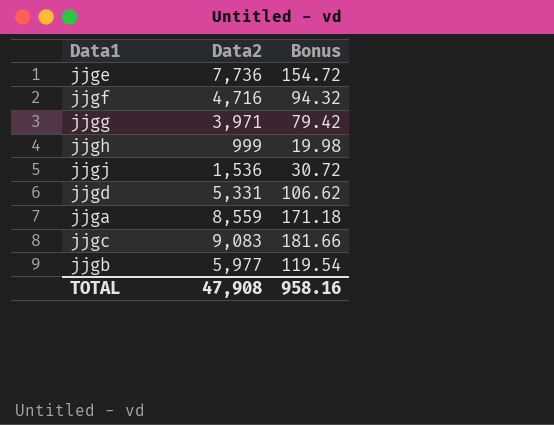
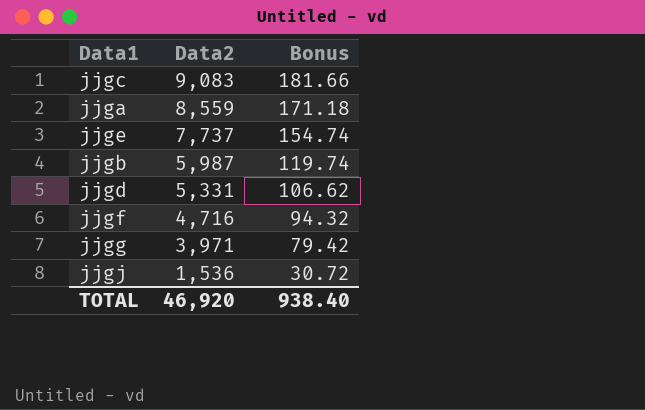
row order: none -> Data2 descending
row jjgh: 999 | 19.98 -> none
jjge | Data2: 7,736 -> 7,737
jjge | Bonus: 154.72 -> 154.74
jjgb | Data2: 5,977 -> 5,987
jjgb | Bonus: 119.54 -> 119.74
TOTAL | Data2: 47,908 -> 46,920
TOTAL | Bonus: 958.16 -> 938.40

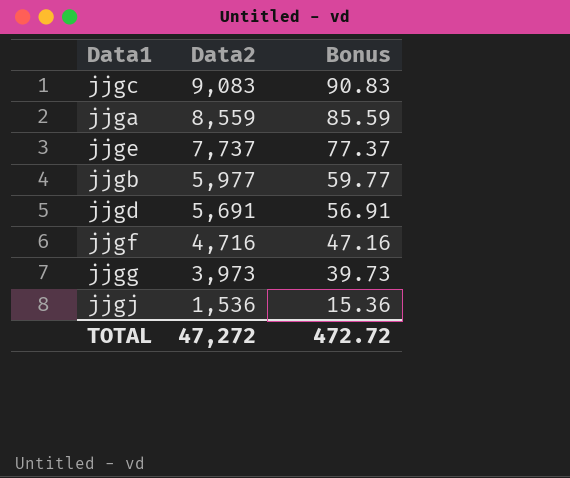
column Bonus | formula: [Data2] * 0.02 -> [Data2] * 0.01
jjgb | Data2: 5,987 -> 5,977
jjgd | Data2: 5,331 -> 5,691
jjgg | Data2: 3,971 -> 3,973
TOTAL | Data2: 46,920 -> 47,272
TOTAL | Bonus: 938.40 -> 472.72

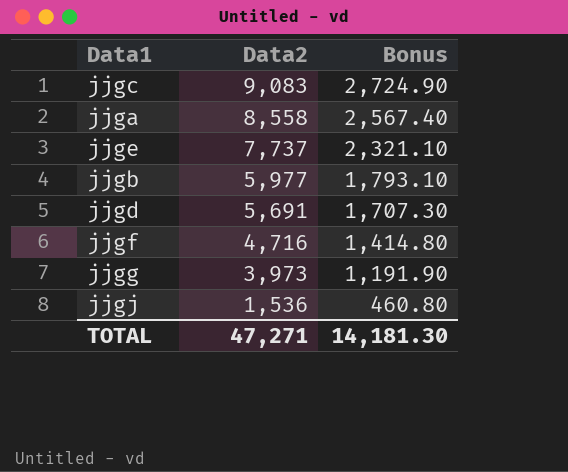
column Bonus | formula: [Data2] * 0.01 -> [Data2] * 0.3
jjga | Data2: 8,559 -> 8,558
TOTAL | Data2: 47,272 -> 47,271
TOTAL | Bonus: 472.72 -> 14,181.30

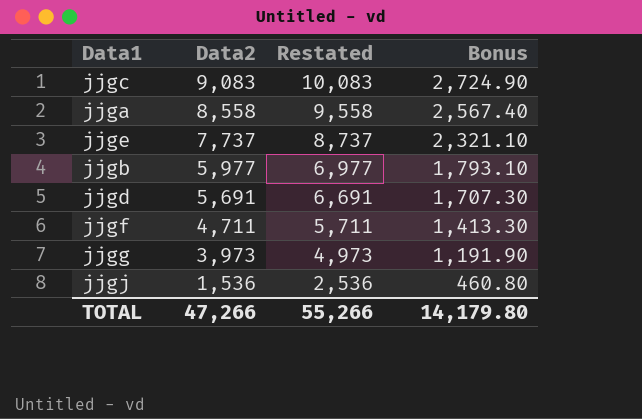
column Restated | formula: none -> [Data2] + 1000
jjgf | Data2: 4,716 -> 4,711
jjgf | Bonus: 1,414.80 -> 1,413.30
TOTAL | Data2: 47,271 -> 47,266
TOTAL | Bonus: 14,181.30 -> 14,179.80

